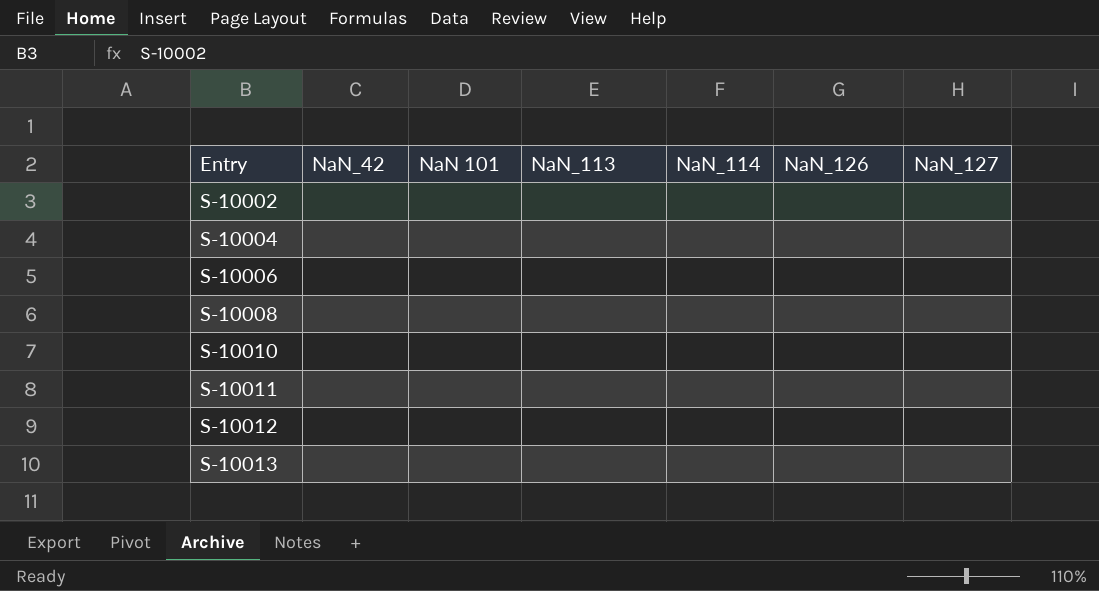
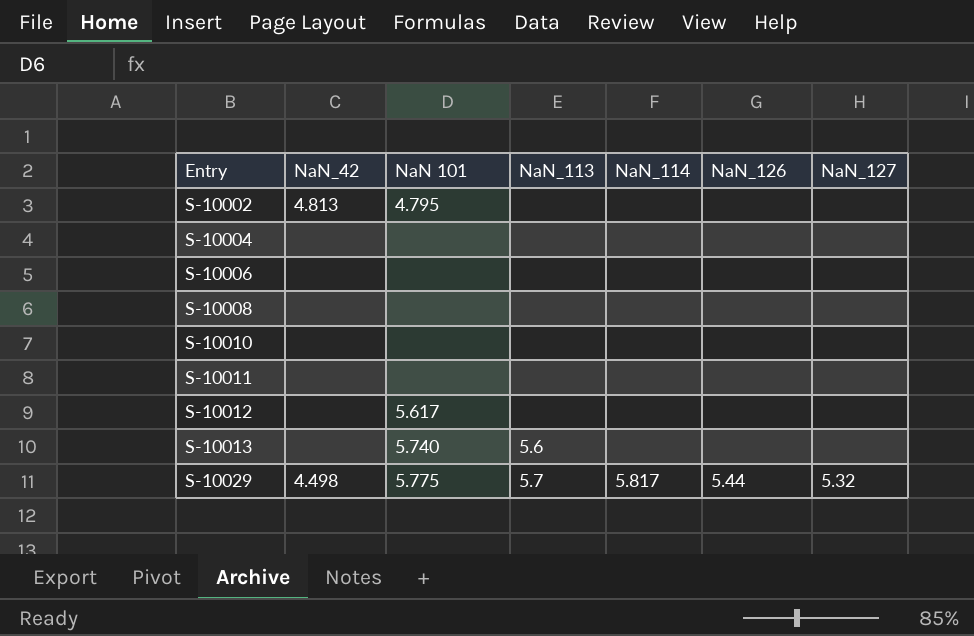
S-10002 | NaN_42: none -> 4.813
S-10002 | NaN 101: none -> 4.795
S-10012 | NaN 101: none -> 5.617
S-10013 | NaN 101: none -> 5.740
S-10013 | NaN_113: none -> 5.6
row S-10029: none -> 4.498 | 5.775 | 5.7 | 5.817 | 5.44 | 5.32

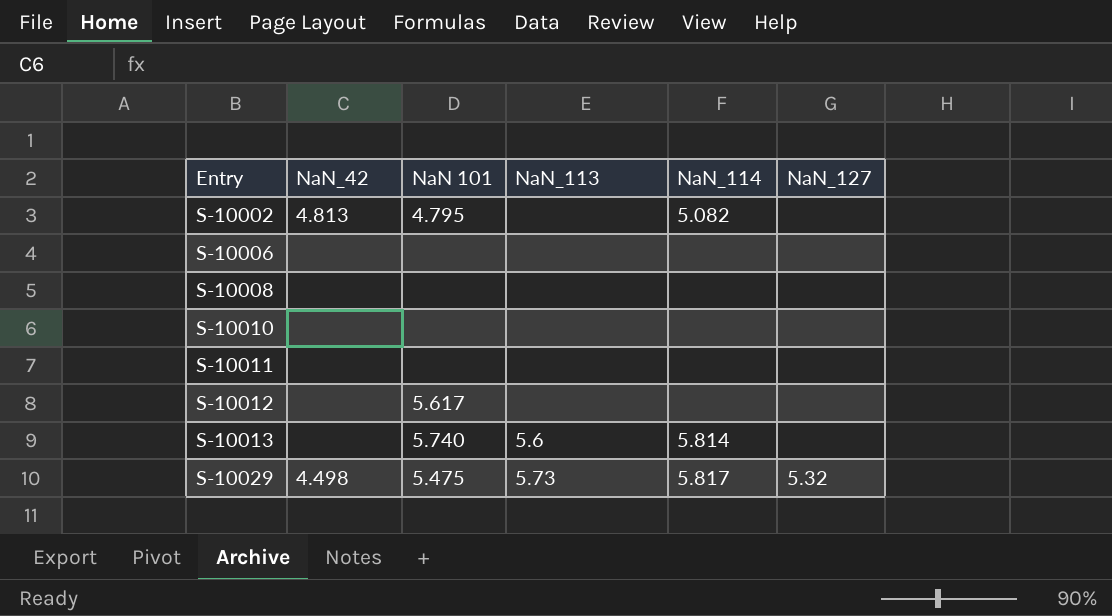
column NaN_126 | position: 6 -> none
row S-10004: none | none | none | none | none | none -> none
S-10002 | NaN_114: none -> 5.082
S-10013 | NaN_114: none -> 5.814
S-10029 | NaN 101: 5.775 -> 5.475
S-10029 | NaN_113: 5.7 -> 5.73

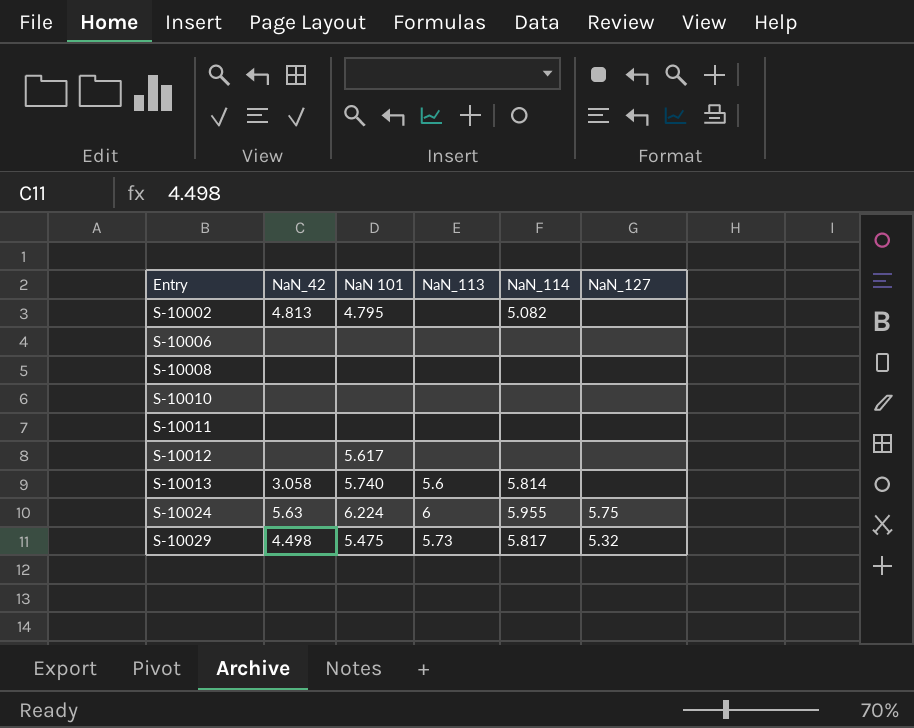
S-10013 | NaN_42: none -> 3.058
row S-10024: none -> 5.63 | 6.224 | 6 | 5.955 | 5.75

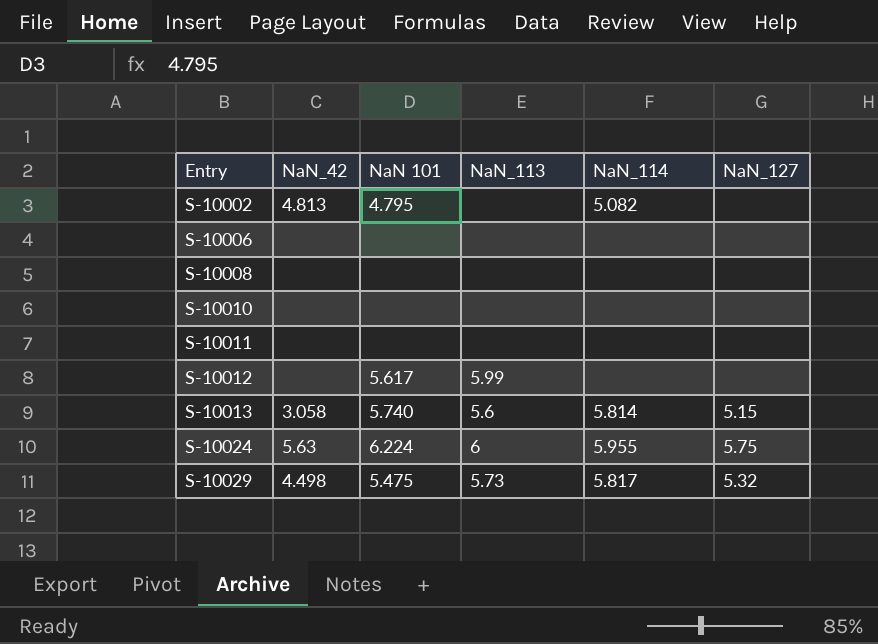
S-10012 | NaN_113: none -> 5.99
S-10013 | NaN_127: none -> 5.15

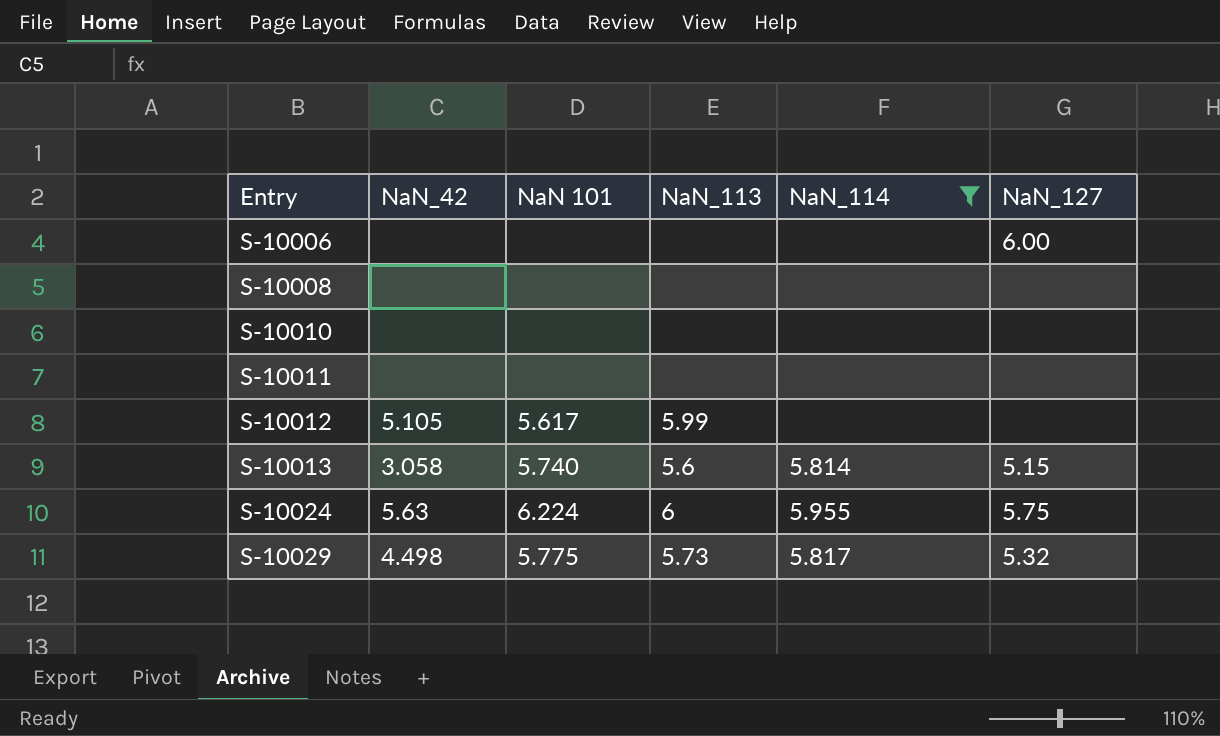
filter: none -> NaN_114 != 5.082
S-10006 | NaN_127: none -> 6.00
S-10012 | NaN_42: none -> 5.105
S-10029 | NaN 101: 5.475 -> 5.775

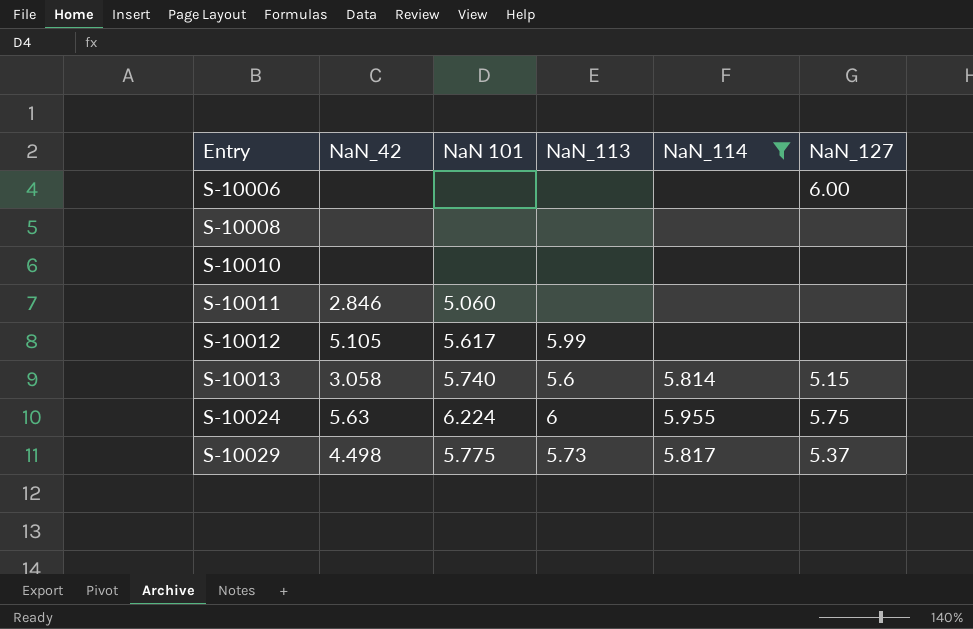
S-10011 | NaN_42: none -> 2.846
S-10011 | NaN 101: none -> 5.060
S-10029 | NaN_127: 5.32 -> 5.37

